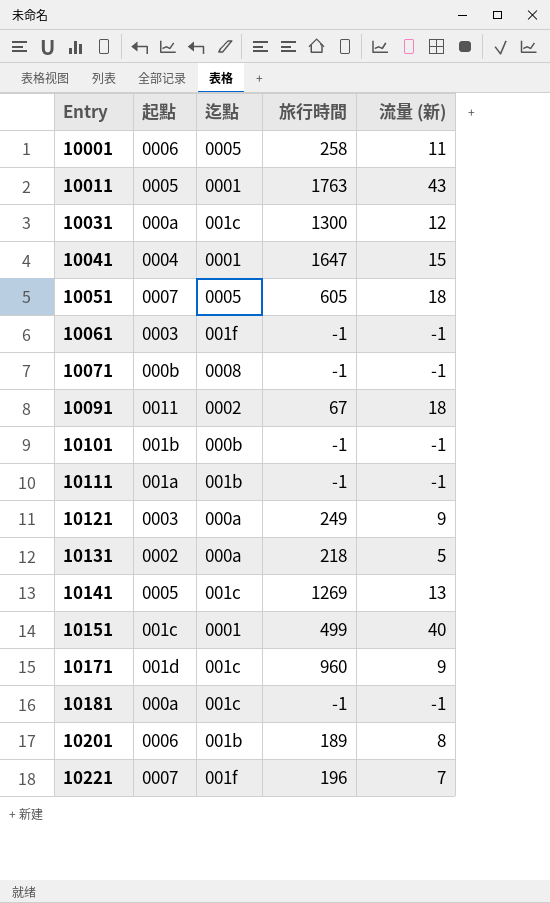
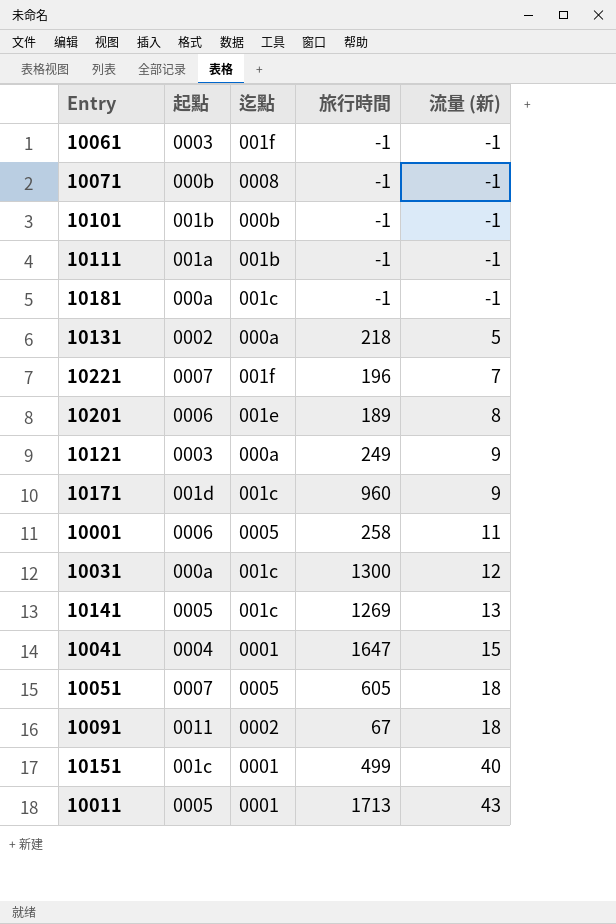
row order: Entry ascending -> 流量 (新) ascending
10201 | 迄點: 001b -> 001e
10011 | 旅行時間: 1763 -> 1713

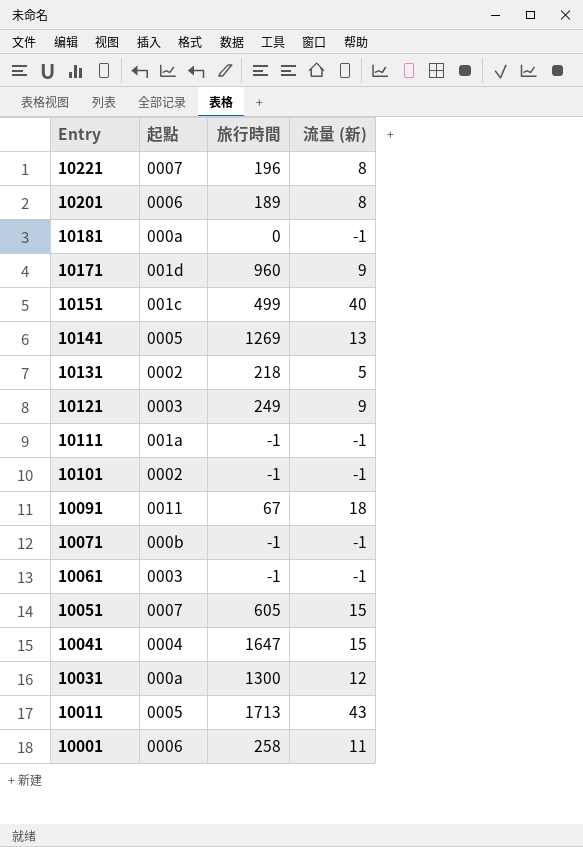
row order: 流量 (新) ascending -> Entry descending
column 迄點 | position: 3 -> none
10221 | 流量 (新): 7 -> 8
10181 | 旅行時間: -1 -> 0
10101 | 起點: 001b -> 0002
10051 | 流量 (新): 18 -> 15

